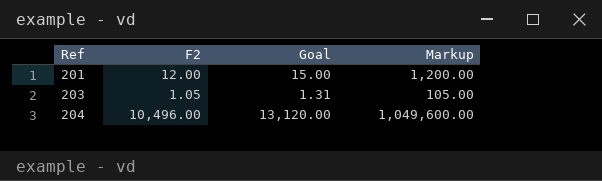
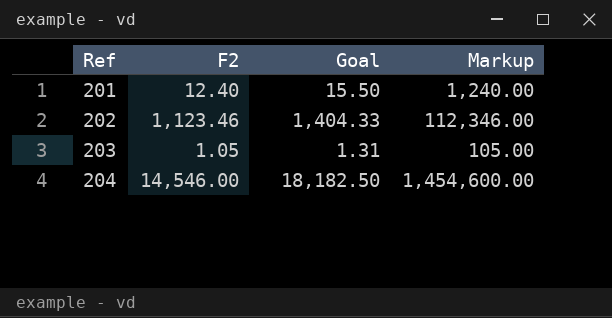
201 | F2: 12.00 -> 12.40
201 | Goal: 15.00 -> 15.50
201 | Markup: 1,200.00 -> 1,240.00
row 202: none -> 1,123.46 | 1,404.33 | 112,346.00
204 | F2: 10,496.00 -> 14,546.00
204 | Goal: 13,120.00 -> 18,182.50
204 | Markup: 1,049,600.00 -> 1,454,600.00

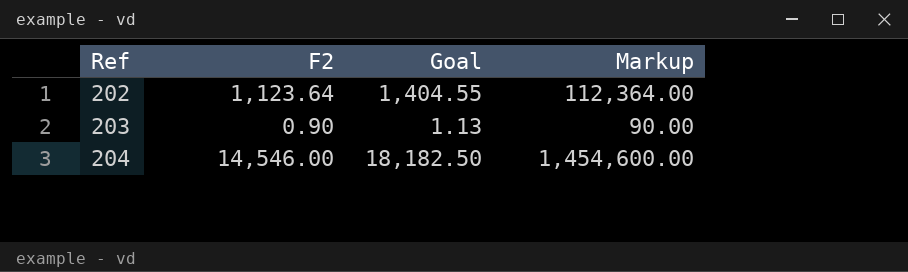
row 201: 12.40 | 15.50 | 1,240.00 -> none
202 | F2: 1,123.46 -> 1,123.64
202 | Goal: 1,404.33 -> 1,404.55
202 | Markup: 112,346.00 -> 112,364.00
203 | F2: 1.05 -> 0.90
203 | Goal: 1.31 -> 1.13
203 | Markup: 105.00 -> 90.00

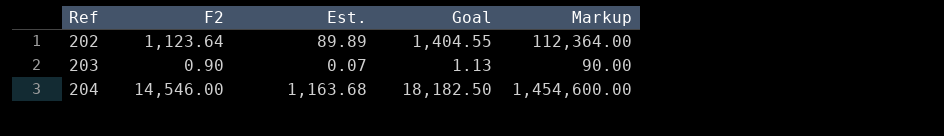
column Est. | formula: none -> [F2] * 0.08

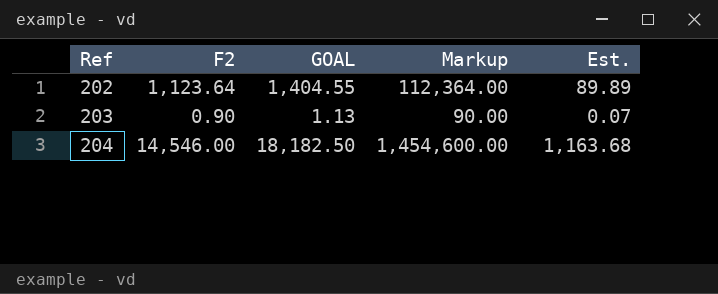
column name: Goal -> GOAL
column Est. | position: 3 -> 5

